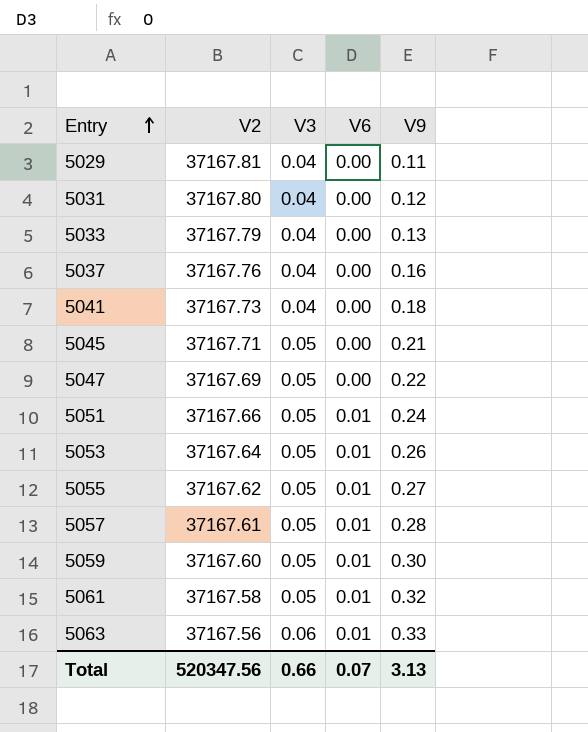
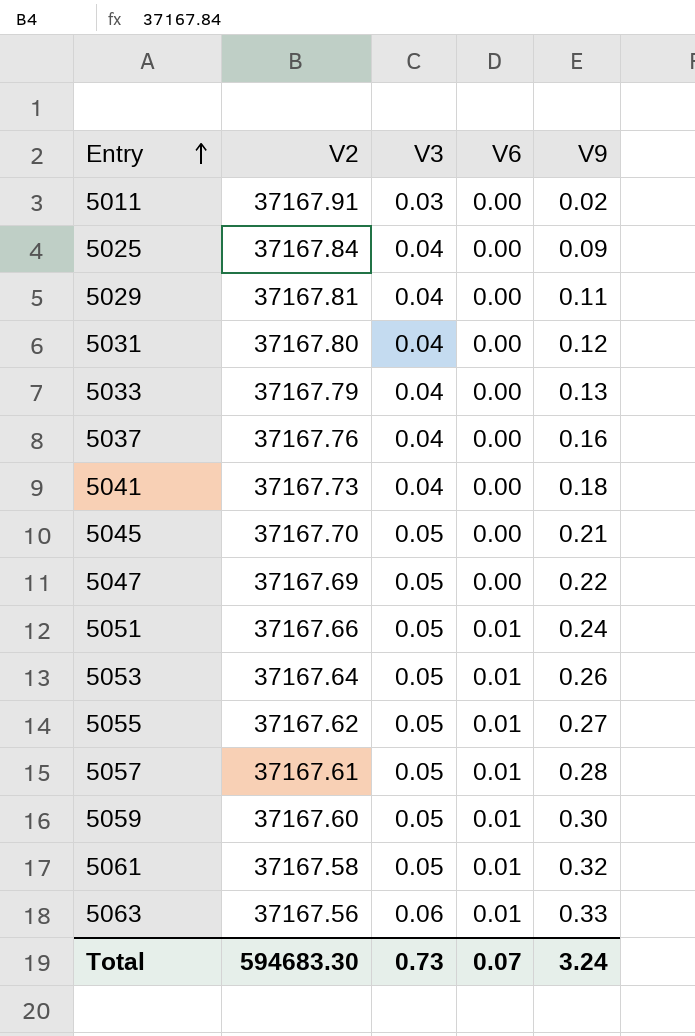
row 5011: none -> 37167.91 | 0.03 | 0.00 | 0.02
row 5025: none -> 37167.84 | 0.04 | 0.00 | 0.09
5045 | V2: 37167.71 -> 37167.70
Total | V2: 520347.56 -> 594683.30
Total | V3: 0.66 -> 0.73
Total | V9: 3.13 -> 3.24

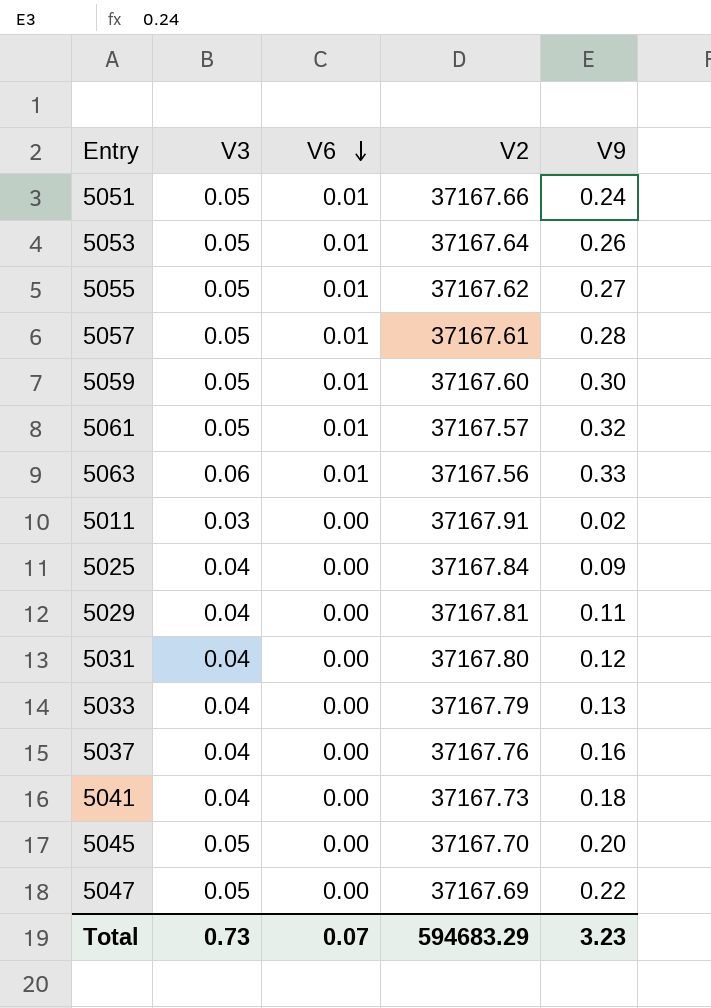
row order: Entry ascending -> V6 descending
column V2 | position: 2 -> 4
5061 | V2: 37167.58 -> 37167.57
5045 | V9: 0.21 -> 0.20
Total | V2: 594683.30 -> 594683.29
Total | V9: 3.24 -> 3.23

